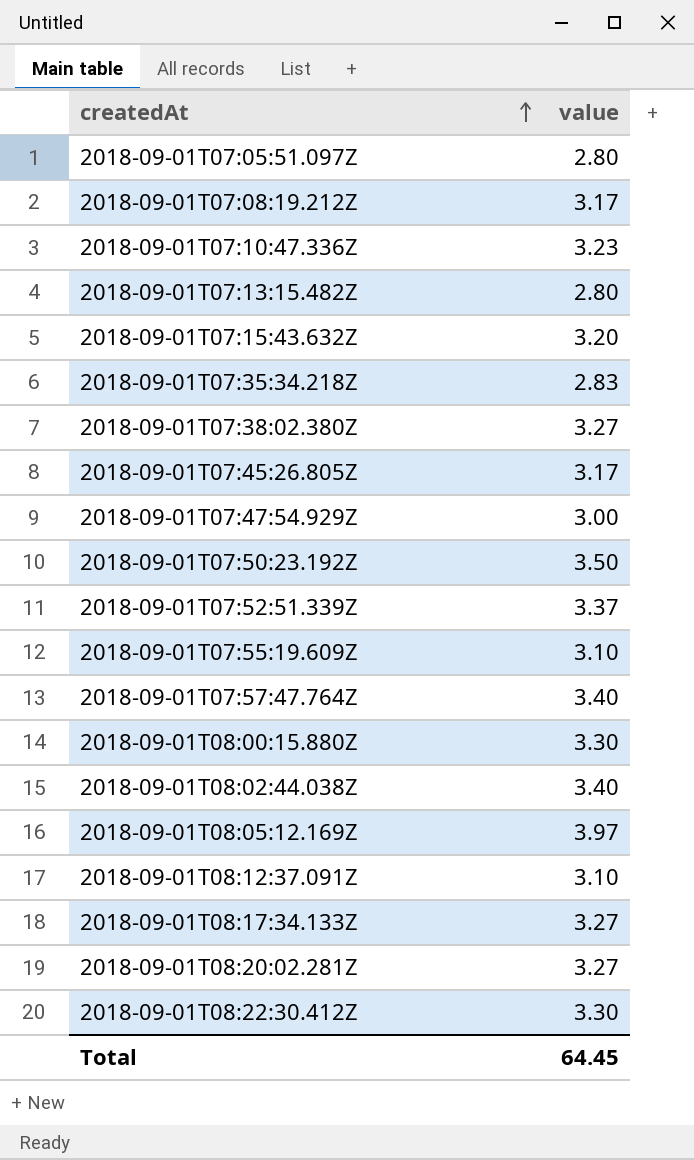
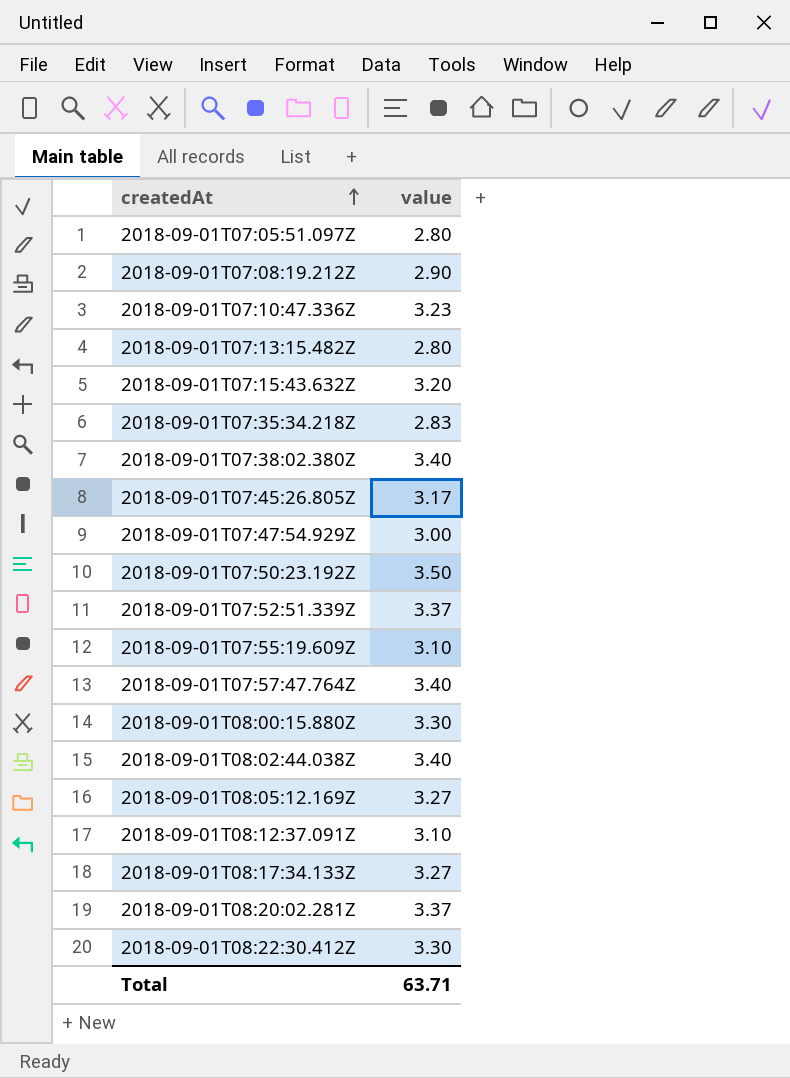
2018-09-01T07:08:19.212Z | value: 3.17 -> 2.90
2018-09-01T07:38:02.380Z | value: 3.27 -> 3.40
2018-09-01T08:05:12.169Z | value: 3.97 -> 3.27
2018-09-01T08:20:02.281Z | value: 3.27 -> 3.37
Total | value: 64.45 -> 63.71

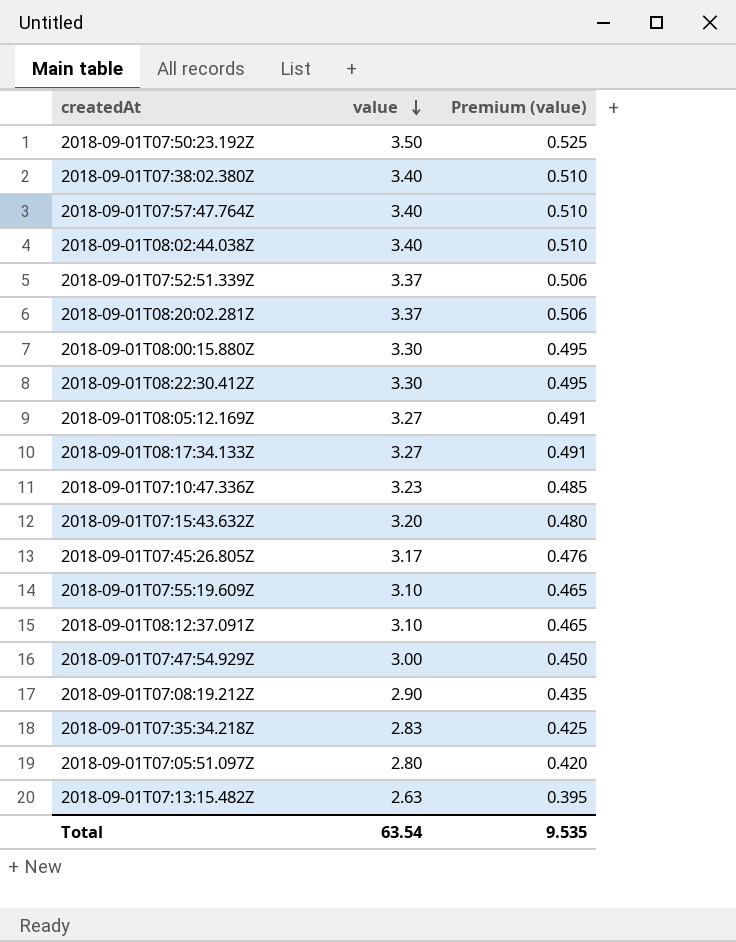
row order: createdAt ascending -> value descending
column Premium (value) | formula: none -> [value] * 0.15
2018-09-01T07:13:15.482Z | value: 2.80 -> 2.63
Total | value: 63.71 -> 63.54

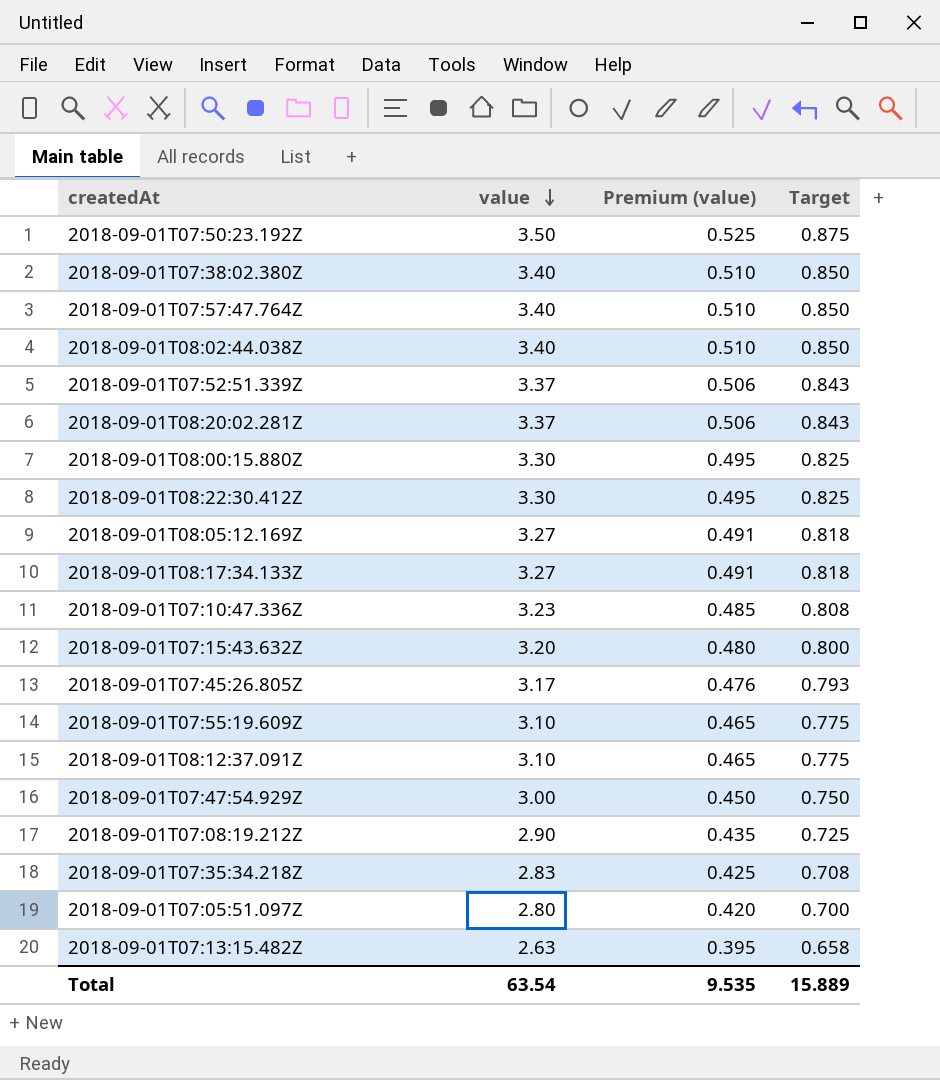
column Target | formula: none -> [value] * 0.25

